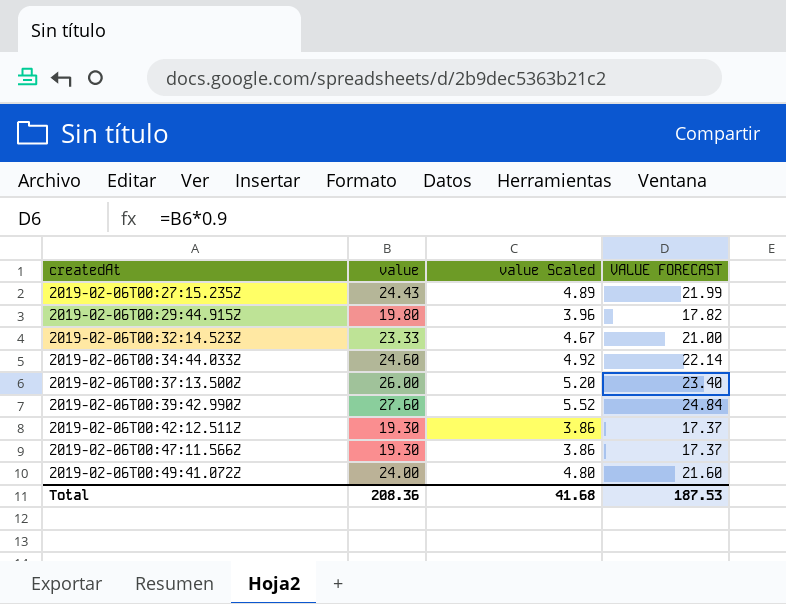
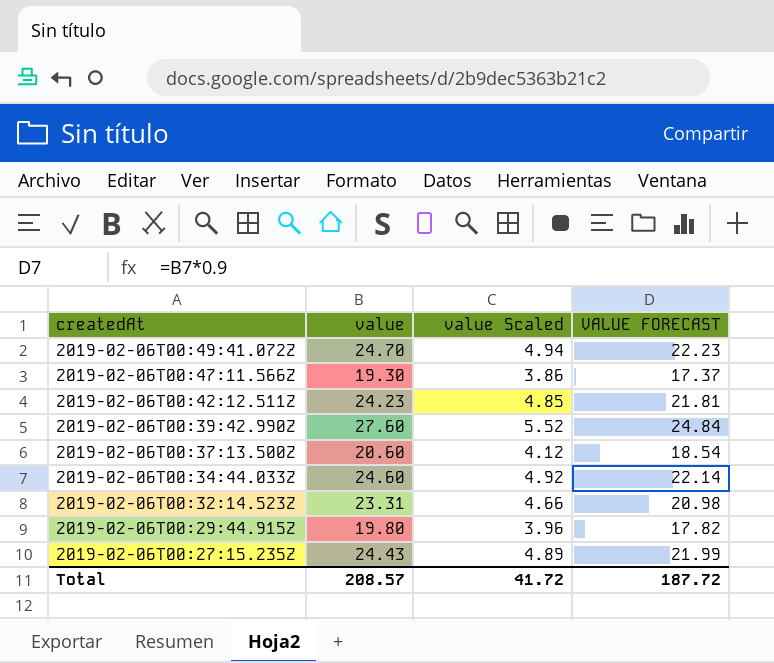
row order: createdAt ascending -> createdAt descending
2019-02-06T00:49:41.072Z | value: 24.00 -> 24.70
2019-02-06T00:49:41.072Z | value Scaled: 4.80 -> 4.94
2019-02-06T00:49:41.072Z | VALUE FORECAST: 21.60 -> 22.23
2019-02-06T00:42:12.511Z | value: 19.30 -> 24.23
2019-02-06T00:42:12.511Z | value Scaled: 3.86 -> 4.85
2019-02-06T00:42:12.511Z | VALUE FORECAST: 17.37 -> 21.81
2019-02-06T00:37:13.500Z | value: 26.00 -> 20.60
2019-02-06T00:37:13.500Z | value Scaled: 5.20 -> 4.12
2019-02-06T00:37:13.500Z | VALUE FORECAST: 23.40 -> 18.54
2019-02-06T00:32:14.523Z | value: 23.33 -> 23.31
2019-02-06T00:32:14.523Z | value Scaled: 4.67 -> 4.66
2019-02-06T00:32:14.523Z | VALUE FORECAST: 21.00 -> 20.98
Total | value: 208.36 -> 208.57
Total | value Scaled: 41.68 -> 41.72
Total | VALUE FORECAST: 187.53 -> 187.72

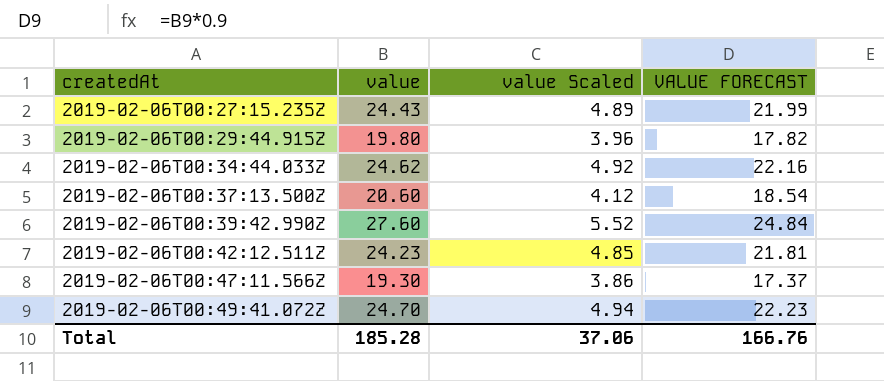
row order: createdAt descending -> createdAt ascending
row 2019-02-06T00:32:14.523Z: 23.31 | 4.66 | 20.98 -> none
2019-02-06T00:34:44.033Z | value: 24.60 -> 24.62
2019-02-06T00:34:44.033Z | VALUE FORECAST: 22.14 -> 22.16
Total | value: 208.57 -> 185.28
Total | value Scaled: 41.72 -> 37.06
Total | VALUE FORECAST: 187.72 -> 166.76

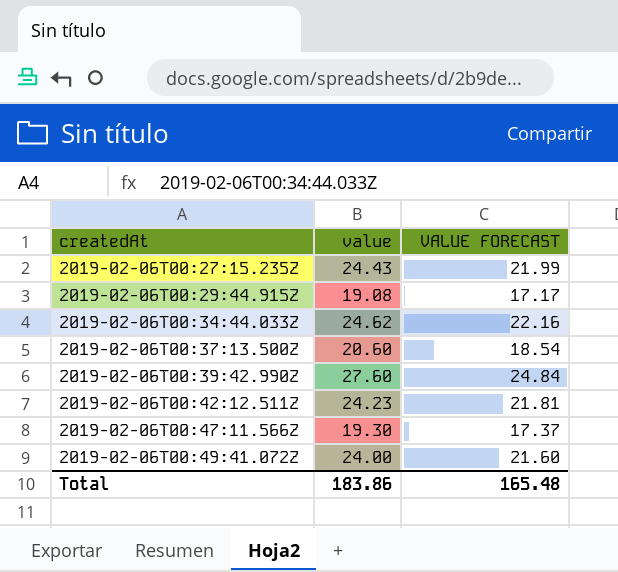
column value Scaled | formula: [value] * 0.2 -> none
2019-02-06T00:29:44.915Z | value: 19.80 -> 19.08
2019-02-06T00:29:44.915Z | VALUE FORECAST: 17.82 -> 17.17
2019-02-06T00:49:41.072Z | value: 24.70 -> 24.00
2019-02-06T00:49:41.072Z | VALUE FORECAST: 22.23 -> 21.60
Total | value: 185.28 -> 183.86
Total | VALUE FORECAST: 166.76 -> 165.48

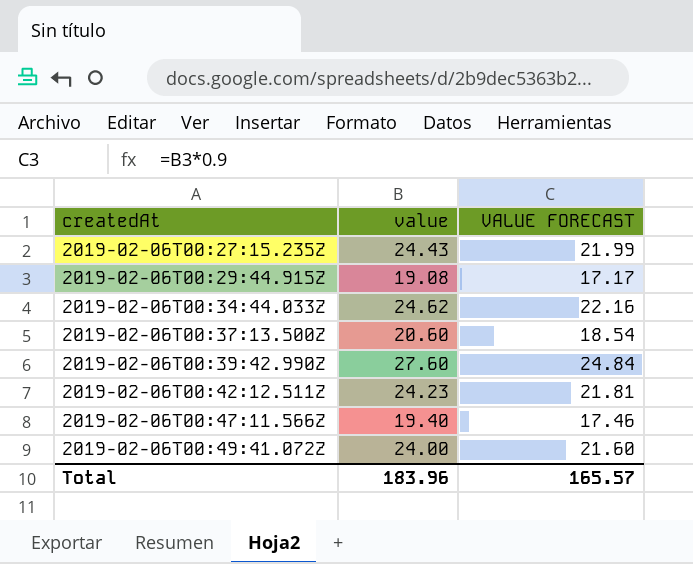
2019-02-06T00:47:11.566Z | value: 19.30 -> 19.40
2019-02-06T00:47:11.566Z | VALUE FORECAST: 17.37 -> 17.46
Total | value: 183.86 -> 183.96
Total | VALUE FORECAST: 165.48 -> 165.57

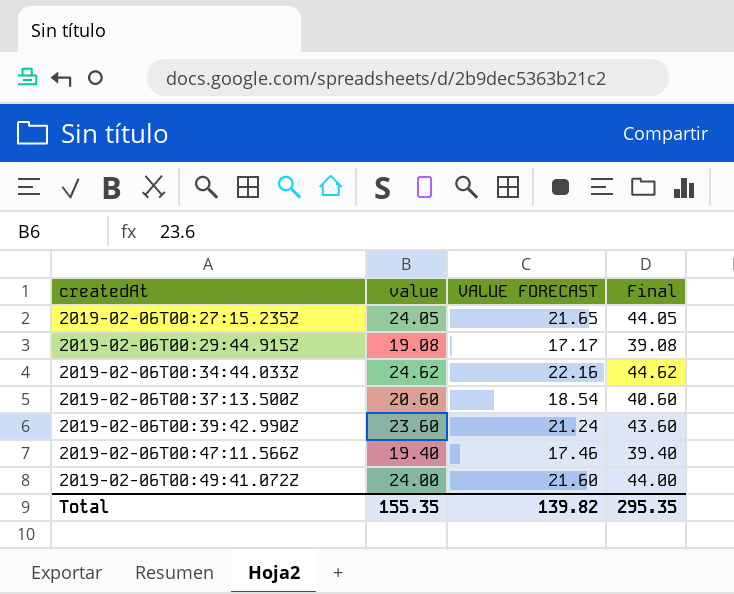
column Final | formula: none -> [value] + 20
row 2019-02-06T00:42:12.511Z: 24.23 | 21.81 -> none
2019-02-06T00:27:15.235Z | value: 24.43 -> 24.05
2019-02-06T00:27:15.235Z | VALUE FORECAST: 21.99 -> 21.65
2019-02-06T00:39:42.990Z | value: 27.60 -> 23.60
2019-02-06T00:39:42.990Z | VALUE FORECAST: 24.84 -> 21.24
Total | value: 183.96 -> 155.35
Total | VALUE FORECAST: 165.57 -> 139.82

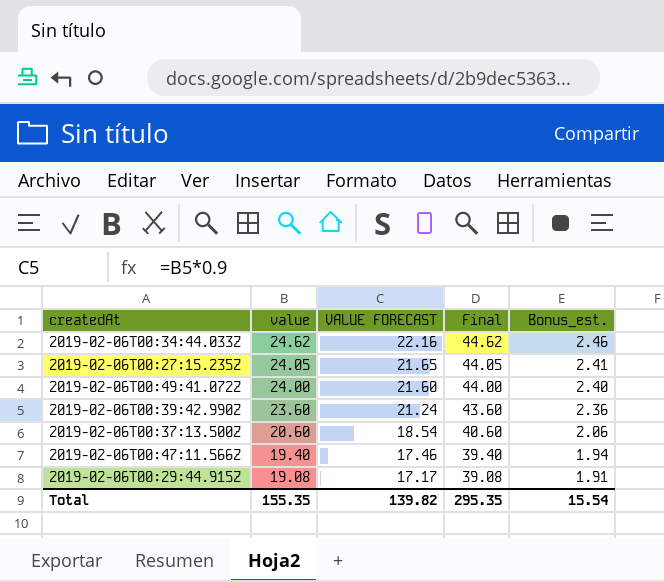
row order: createdAt ascending -> value descending
column Bonus_est. | formula: none -> [value] * 0.1

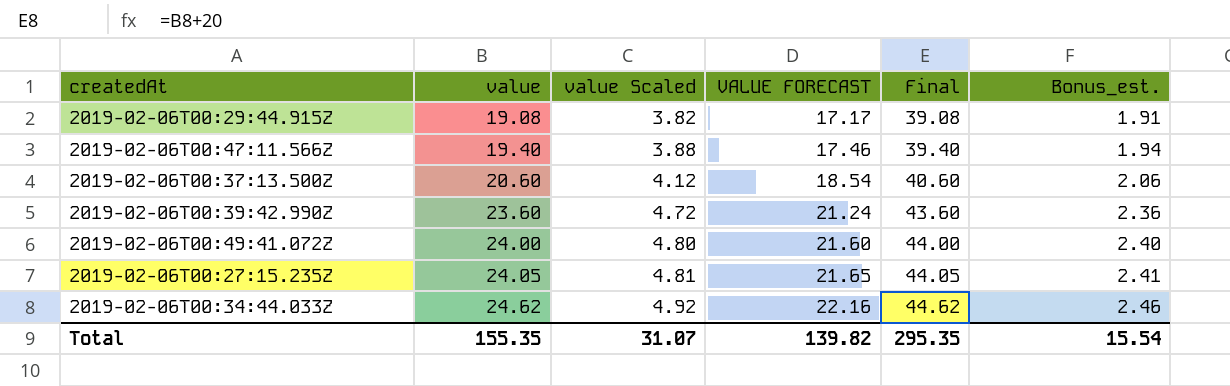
row order: value descending -> value ascending
column value Scaled | formula: none -> [value] * 0.2

